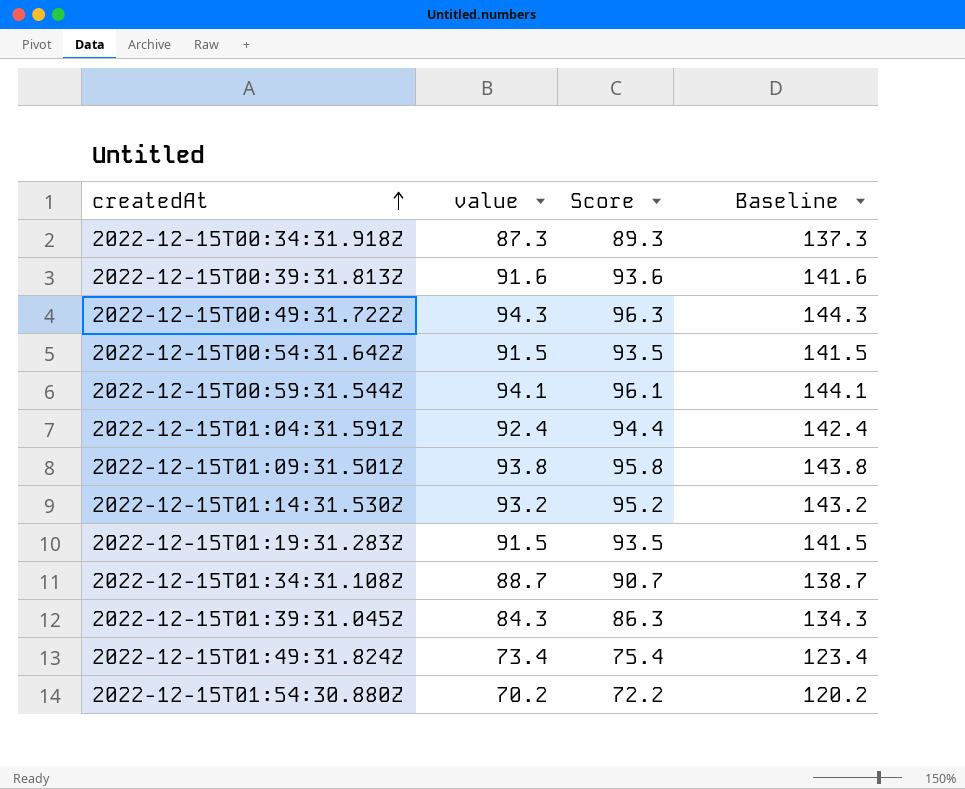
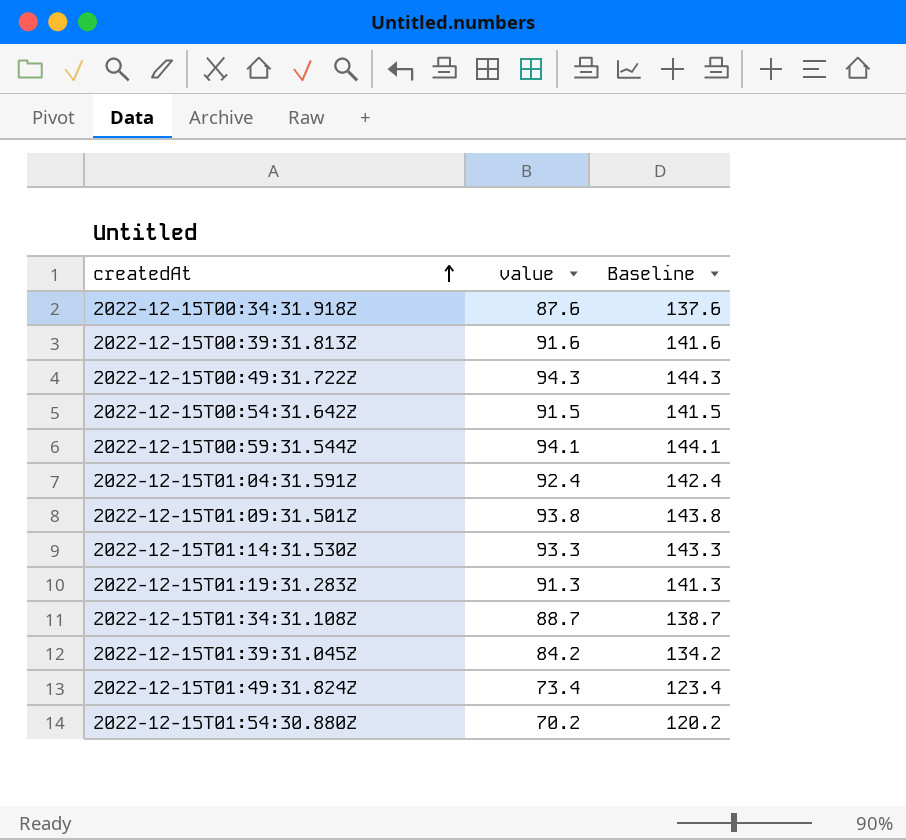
column Score | formula: [value] + 2 -> none
2022-12-15T00:34:31.918Z | value: 87.3 -> 87.6
2022-12-15T00:34:31.918Z | Baseline: 137.3 -> 137.6
2022-12-15T01:14:31.530Z | value: 93.2 -> 93.3
2022-12-15T01:14:31.530Z | Baseline: 143.2 -> 143.3
2022-12-15T01:19:31.283Z | value: 91.5 -> 91.3
2022-12-15T01:19:31.283Z | Baseline: 141.5 -> 141.3
2022-12-15T01:39:31.045Z | value: 84.3 -> 84.2
2022-12-15T01:39:31.045Z | Baseline: 134.3 -> 134.2

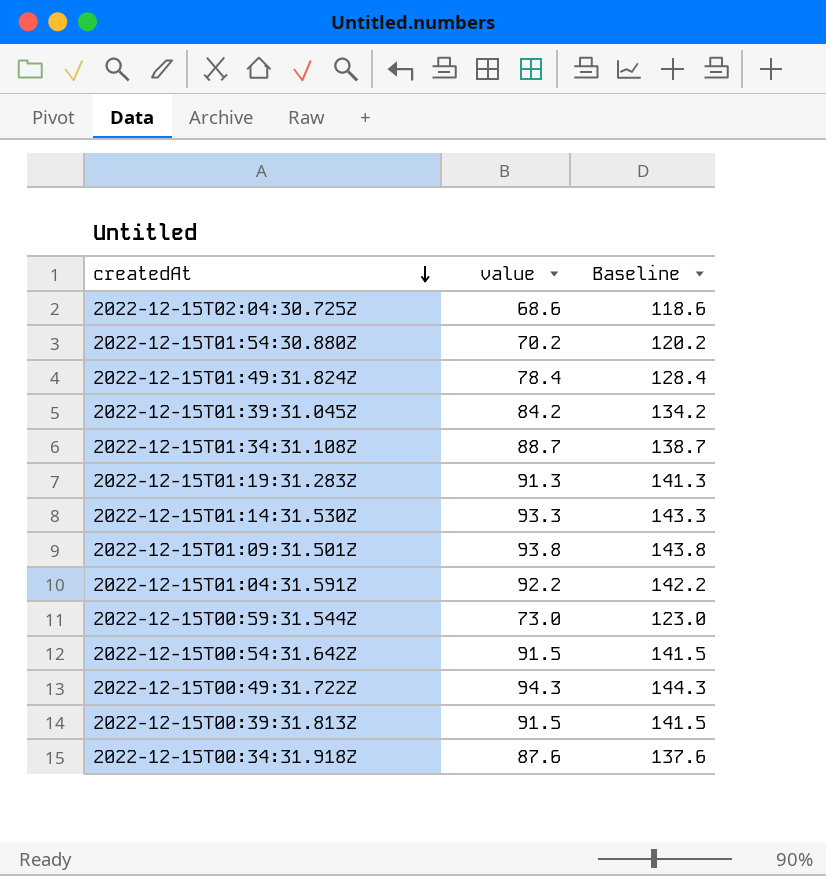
row order: createdAt ascending -> createdAt descending
row 2022-12-15T02:04:30.725Z: none -> 68.6 | 118.6
2022-12-15T01:49:31.824Z | value: 73.4 -> 78.4
2022-12-15T01:49:31.824Z | Baseline: 123.4 -> 128.4
2022-12-15T01:04:31.591Z | value: 92.4 -> 92.2
2022-12-15T01:04:31.591Z | Baseline: 142.4 -> 142.2
2022-12-15T00:59:31.544Z | value: 94.1 -> 73.0
2022-12-15T00:59:31.544Z | Baseline: 144.1 -> 123.0
2022-12-15T00:39:31.813Z | value: 91.6 -> 91.5
2022-12-15T00:39:31.813Z | Baseline: 141.6 -> 141.5

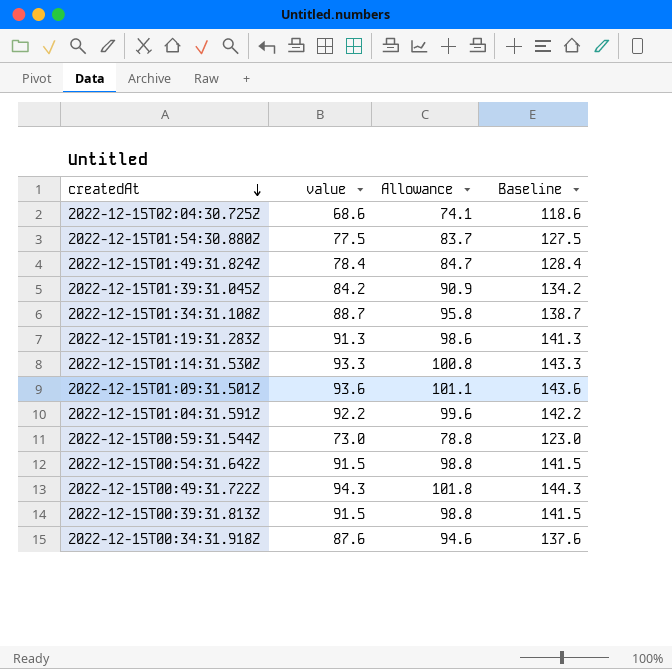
column Allowance | formula: none -> [value] * 1.08
2022-12-15T01:54:30.880Z | value: 70.2 -> 77.5
2022-12-15T01:54:30.880Z | Baseline: 120.2 -> 127.5
2022-12-15T01:09:31.501Z | value: 93.8 -> 93.6
2022-12-15T01:09:31.501Z | Baseline: 143.8 -> 143.6

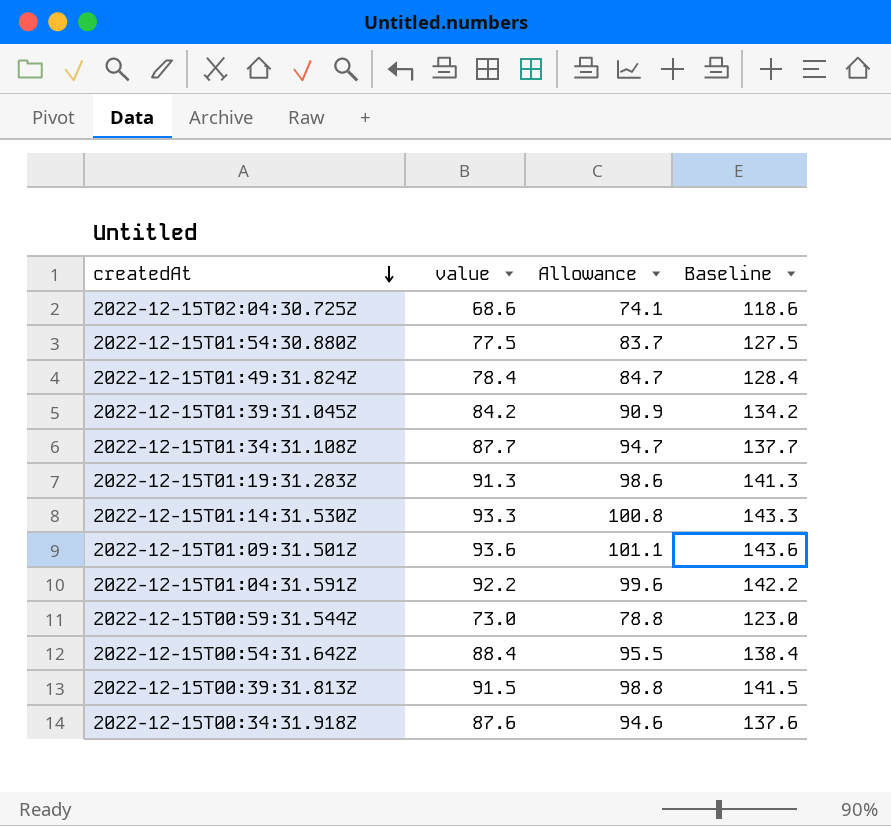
row 2022-12-15T00:49:31.722Z: 94.3 | 101.8 | 144.3 -> none
2022-12-15T01:34:31.108Z | value: 88.7 -> 87.7
2022-12-15T01:34:31.108Z | Allowance: 95.8 -> 94.7
2022-12-15T01:34:31.108Z | Baseline: 138.7 -> 137.7
2022-12-15T00:54:31.642Z | value: 91.5 -> 88.4
2022-12-15T00:54:31.642Z | Allowance: 98.8 -> 95.5
2022-12-15T00:54:31.642Z | Baseline: 141.5 -> 138.4

